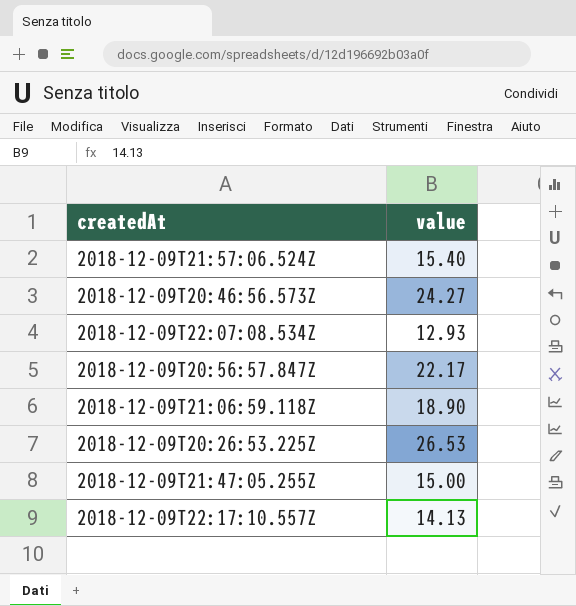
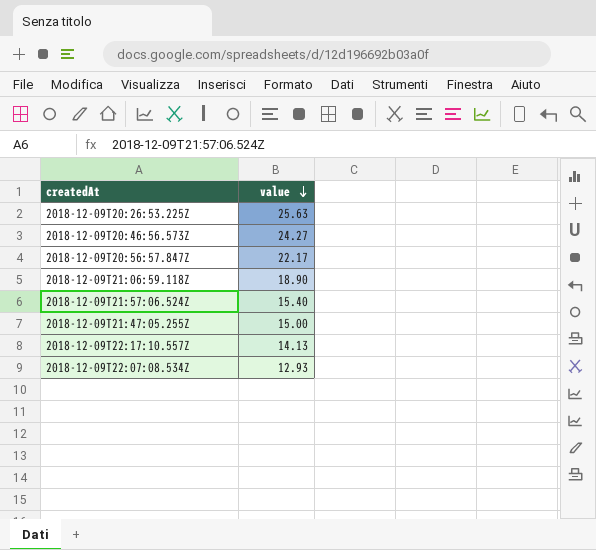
row order: none -> value descending
2018-12-09T20:26:53.225Z | value: 26.53 -> 25.63

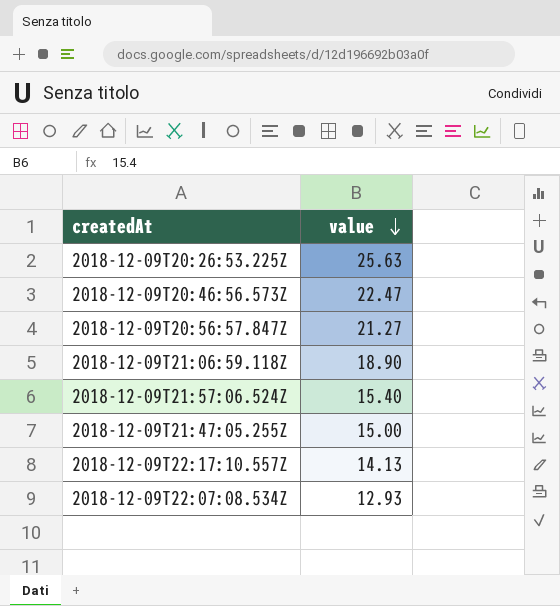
2018-12-09T20:46:56.573Z | value: 24.27 -> 22.47
2018-12-09T20:56:57.847Z | value: 22.17 -> 21.27

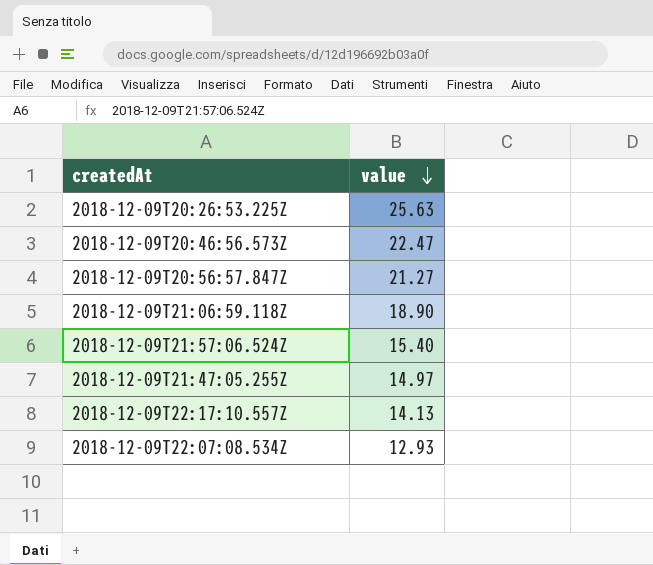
2018-12-09T21:47:05.255Z | value: 15.00 -> 14.97

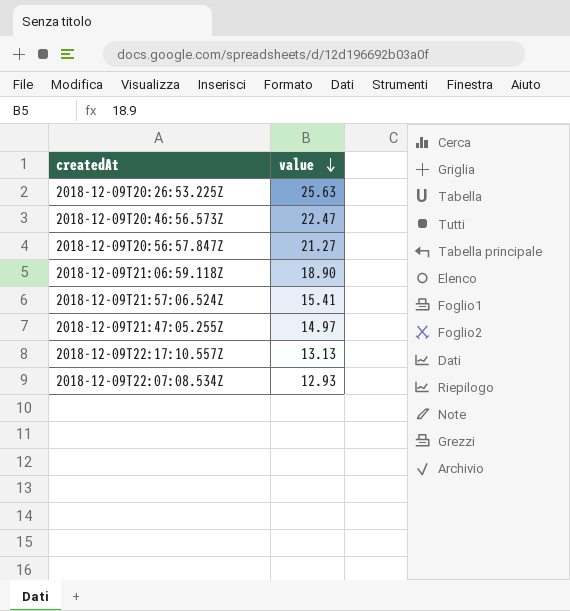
2018-12-09T21:57:06.524Z | value: 15.40 -> 15.41
2018-12-09T22:17:10.557Z | value: 14.13 -> 13.13

